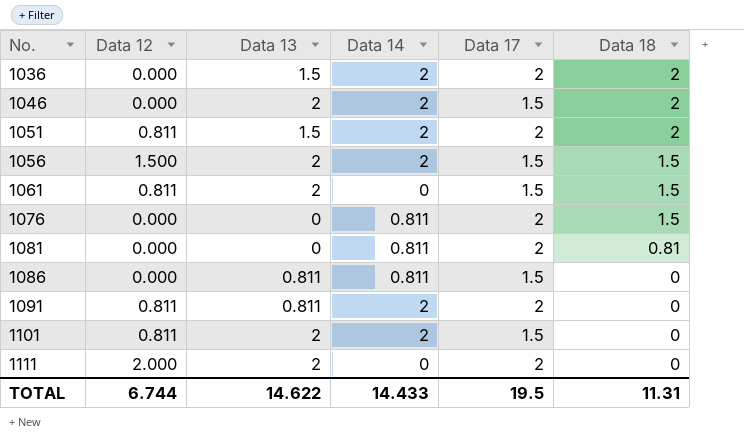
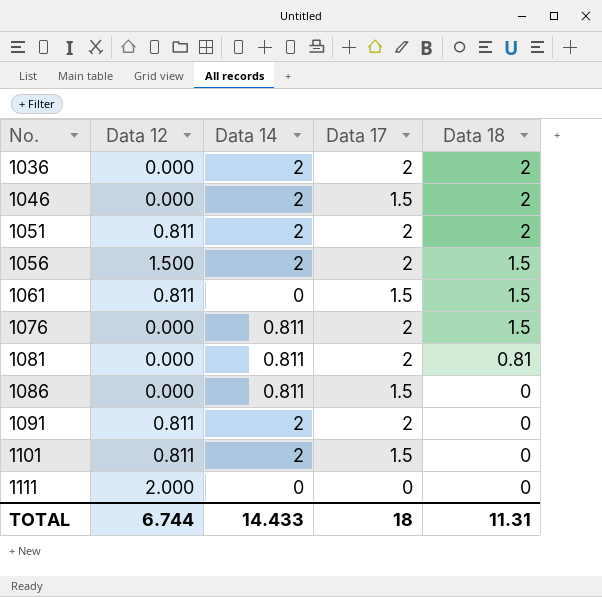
column Data 13 | position: 3 -> none
1056 | Data 17: 1.5 -> 2
1111 | Data 17: 2 -> 0
TOTAL | Data 17: 19.5 -> 18

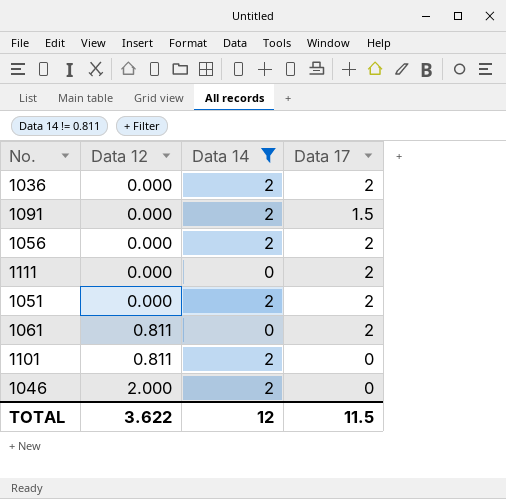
filter: none -> Data 14 != 0.811
row order: No. ascending -> Data 12 ascending
column Data 18 | position: 5 -> none
1091 | Data 12: 0.811 -> 0.000
1091 | Data 17: 2 -> 1.5
1056 | Data 12: 1.500 -> 0.000
1111 | Data 12: 2.000 -> 0.000
1111 | Data 17: 0 -> 2
1051 | Data 12: 0.811 -> 0.000
1061 | Data 17: 1.5 -> 2
1101 | Data 17: 1.5 -> 0
1046 | Data 12: 0.000 -> 2.000
1046 | Data 17: 1.5 -> 0
TOTAL | Data 12: 6.744 -> 3.622
TOTAL | Data 14: 14.433 -> 12
TOTAL | Data 17: 18 -> 11.5

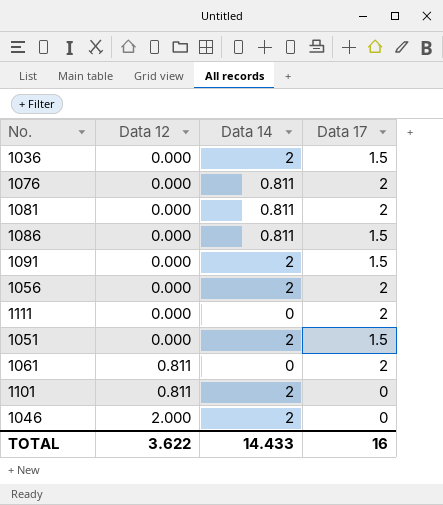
filter: Data 14 != 0.811 -> none
1036 | Data 17: 2 -> 1.5
1051 | Data 17: 2 -> 1.5
TOTAL | Data 14: 12 -> 14.433
TOTAL | Data 17: 11.5 -> 16

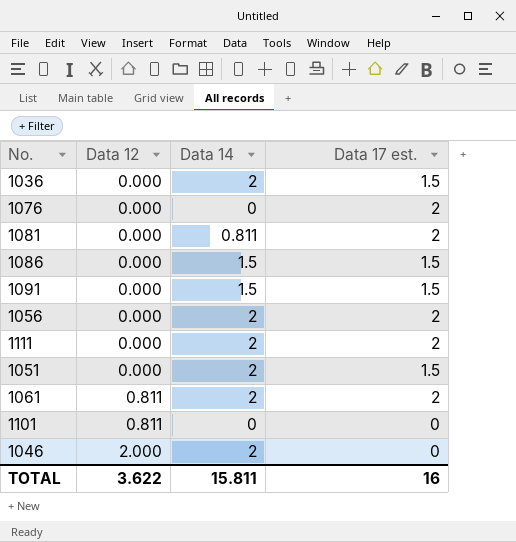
column name: Data 17 -> Data 17 est.
1076 | Data 14: 0.811 -> 0
1086 | Data 14: 0.811 -> 1.5
1091 | Data 14: 2 -> 1.5
1111 | Data 14: 0 -> 2
1061 | Data 14: 0 -> 2
1101 | Data 14: 2 -> 0
TOTAL | Data 14: 14.433 -> 15.811

